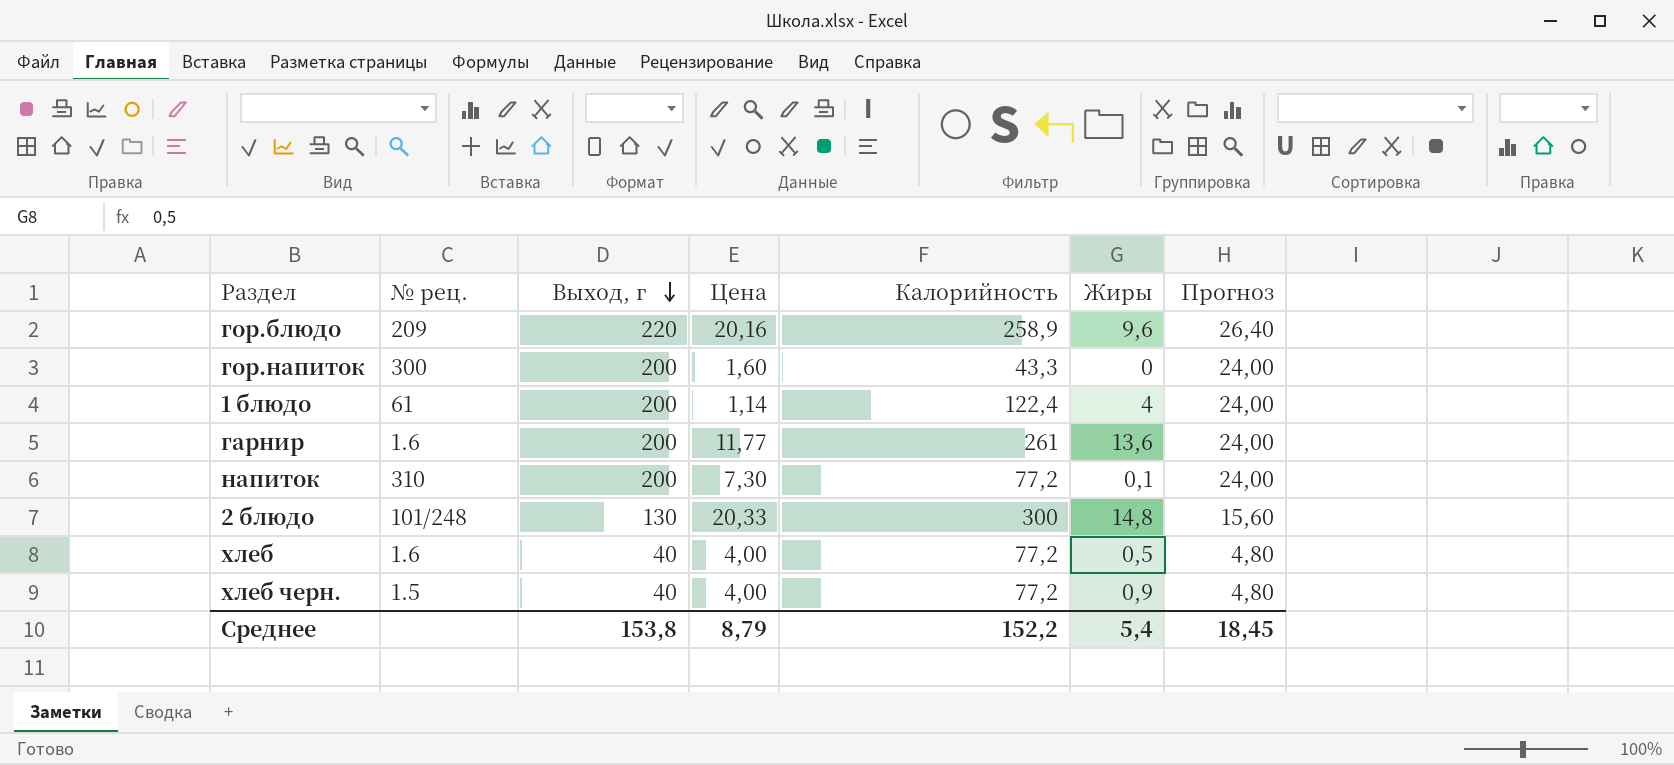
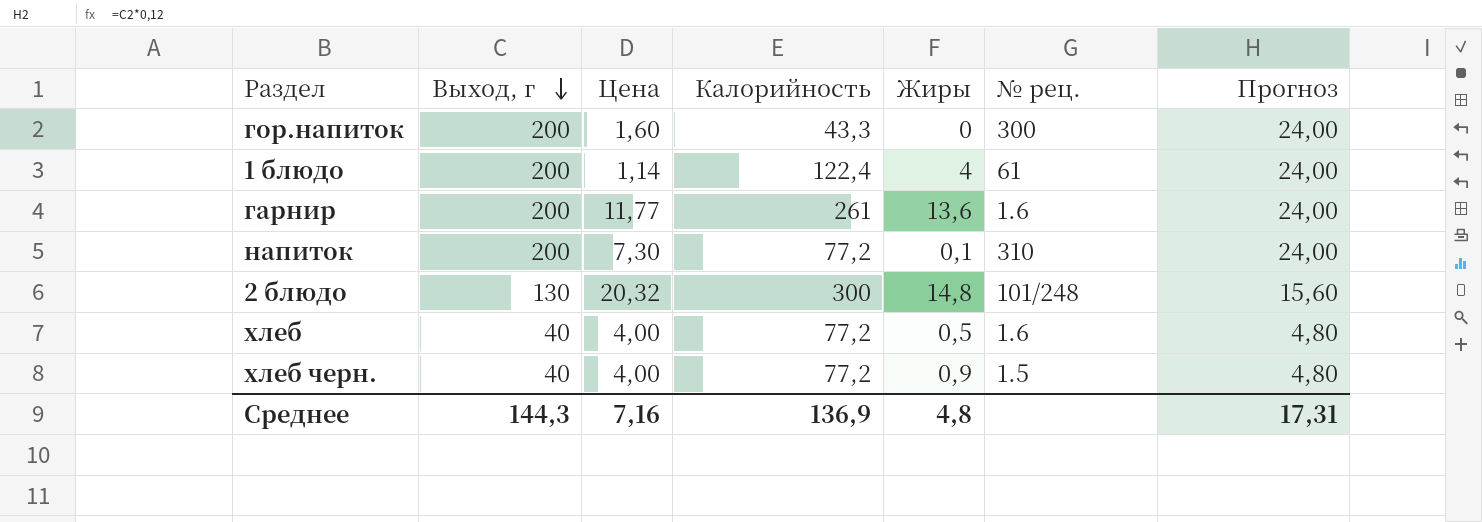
column № рец. | position: 2 -> 6
row гор.блюдо: 209 | 220 | 20,16 | 258,9 | 9,6 | 26,40 -> none
2 блюдо | Цена: 20,33 -> 20,32
Среднее | Выход, г: 153,8 -> 144,3
Среднее | Цена: 8,79 -> 7,16
Среднее | Калорийность: 152,2 -> 136,9
Среднее | Жиры: 5,4 -> 4,8
Среднее | Прогноз: 18,45 -> 17,31

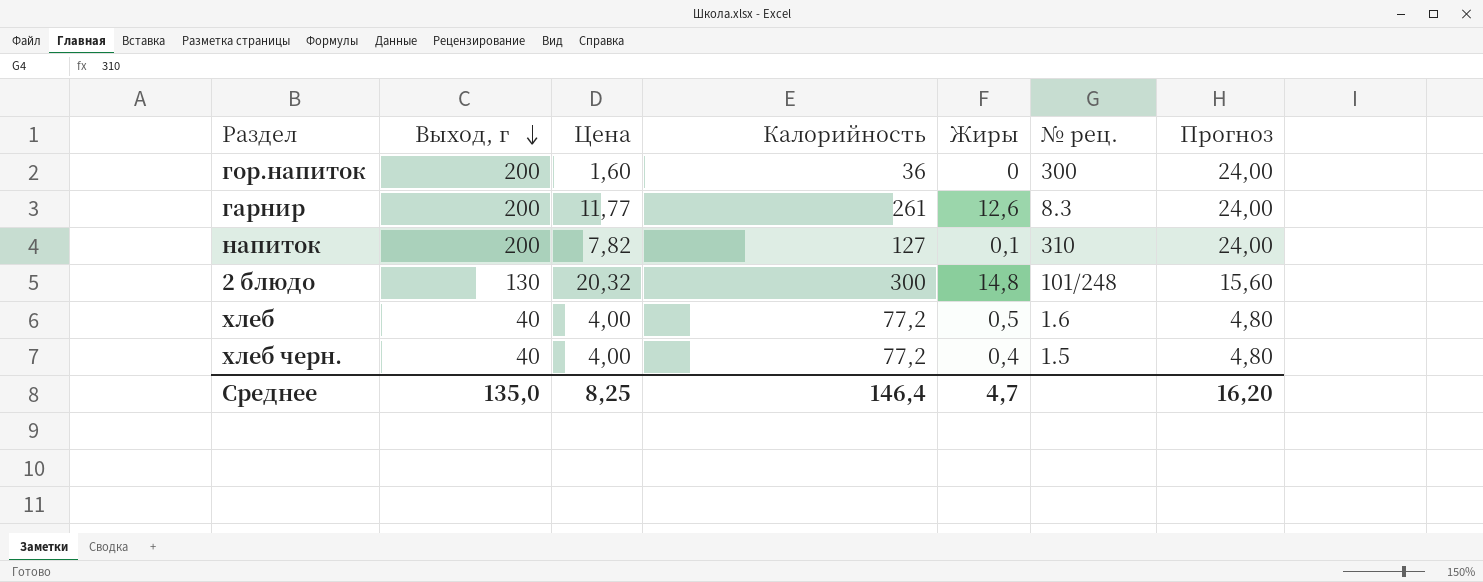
row 1 блюдо: 200 | 1,14 | 122,4 | 4 | 61 | 24,00 -> none
гор.напиток | Калорийность: 43,3 -> 36
гарнир | Жиры: 13,6 -> 12,6
гарнир | № рец.: 1.6 -> 8.3
напиток | Цена: 7,30 -> 7,82
напиток | Калорийность: 77,2 -> 127
хлеб черн. | Жиры: 0,9 -> 0,4
Среднее | Выход, г: 144,3 -> 135,0
Среднее | Цена: 7,16 -> 8,25
Среднее | Калорийность: 136,9 -> 146,4
Среднее | Жиры: 4,8 -> 4,7
Среднее | Прогноз: 17,31 -> 16,20

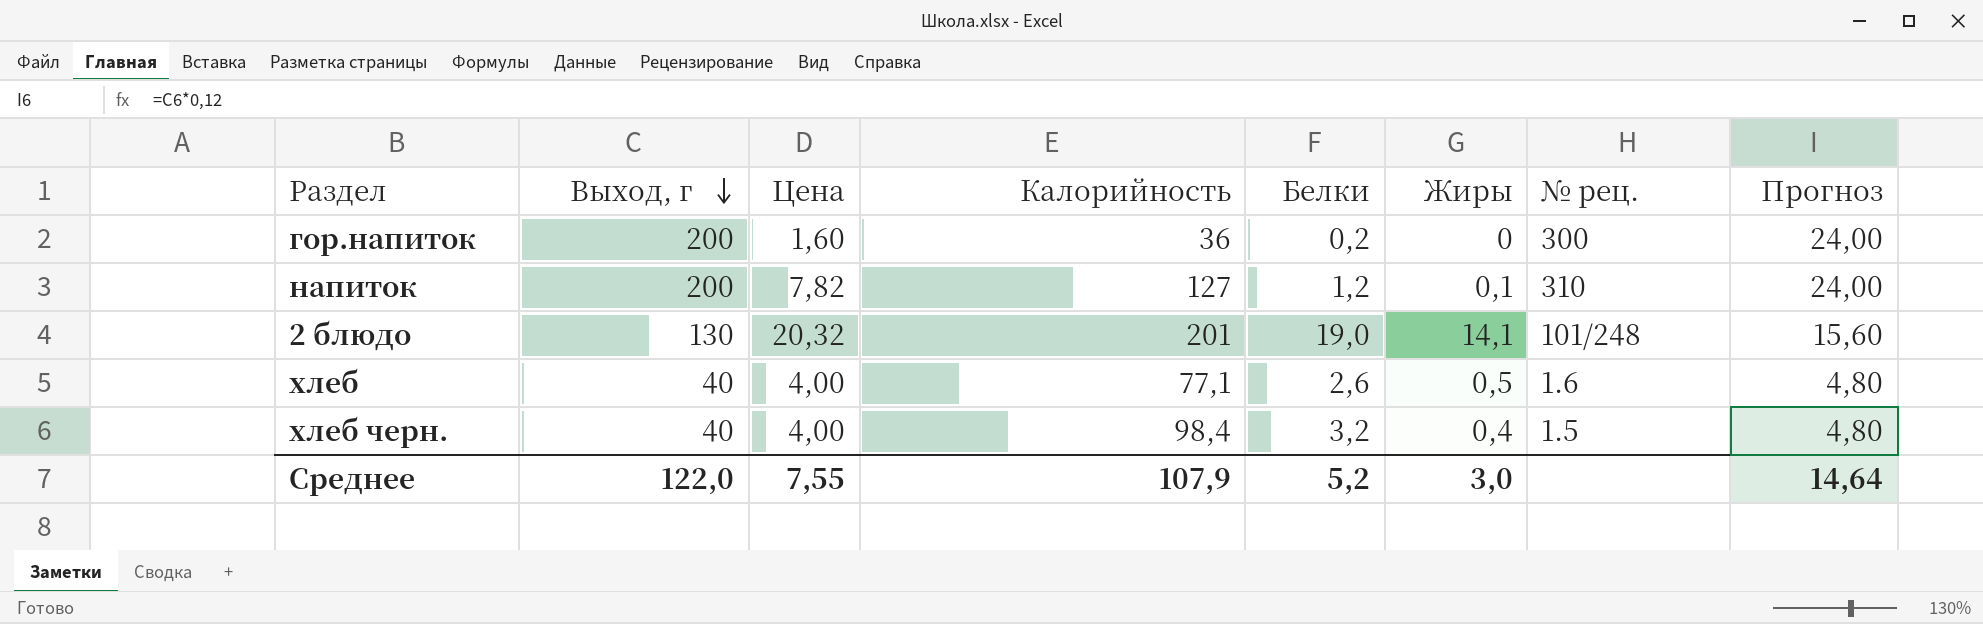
column Белки | position: none -> 5
row гарнир: 200 | 11,77 | 261 | 12,6 | 8.3 | 24,00 -> none
2 блюдо | Калорийность: 300 -> 201
2 блюдо | Жиры: 14,8 -> 14,1
хлеб | Калорийность: 77,2 -> 77,1
хлеб черн. | Калорийность: 77,2 -> 98,4
Среднее | Выход, г: 135,0 -> 122,0
Среднее | Цена: 8,25 -> 7,55
Среднее | Калорийность: 146,4 -> 107,9
Среднее | Жиры: 4,7 -> 3,0
Среднее | Прогноз: 16,20 -> 14,64

